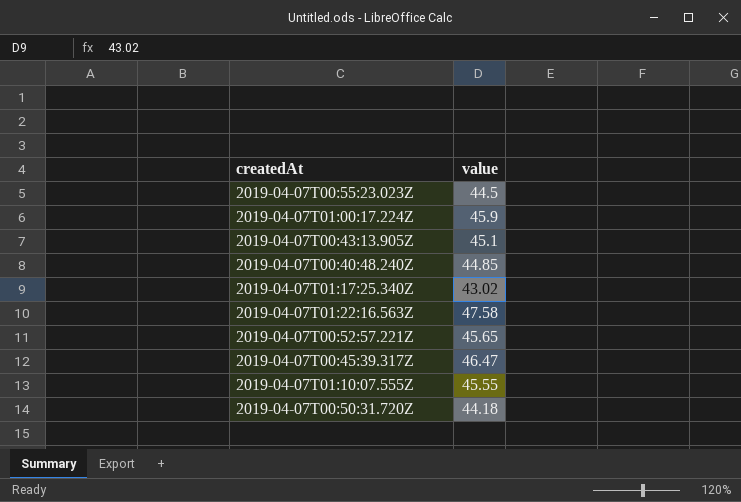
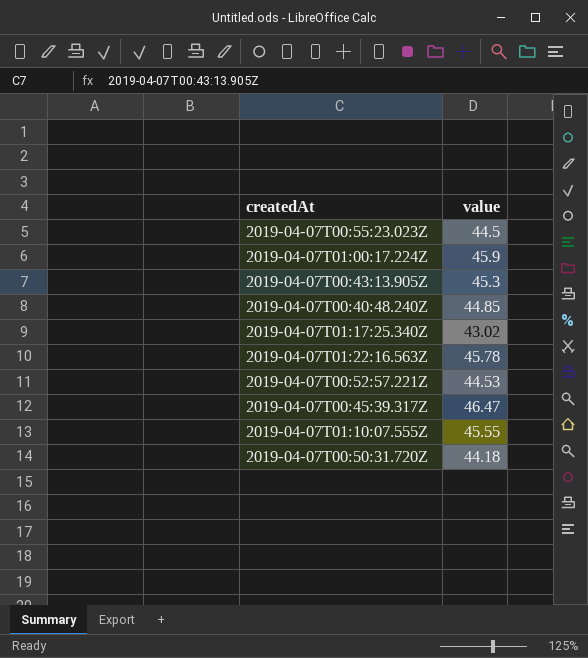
2019-04-07T00:43:13.905Z | value: 45.1 -> 45.3
2019-04-07T01:22:16.563Z | value: 47.58 -> 45.78
2019-04-07T00:52:57.221Z | value: 45.65 -> 44.53

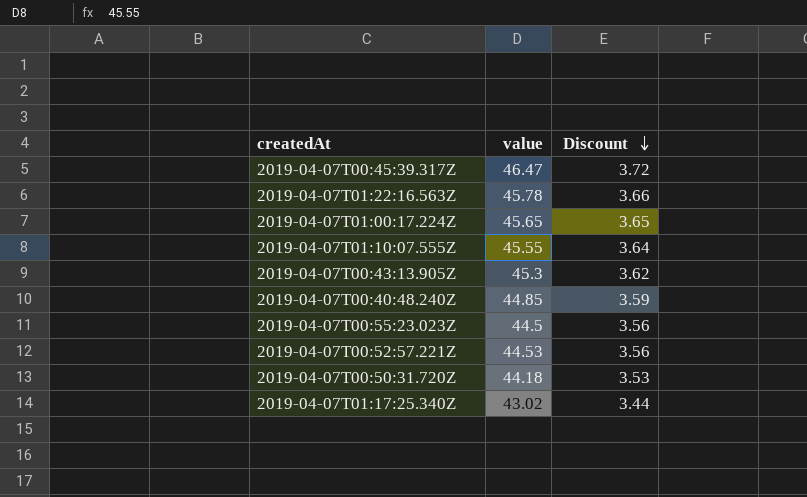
row order: none -> Discount descending
column Discount | formula: none -> [value] * 0.08
2019-04-07T01:00:17.224Z | value: 45.9 -> 45.65

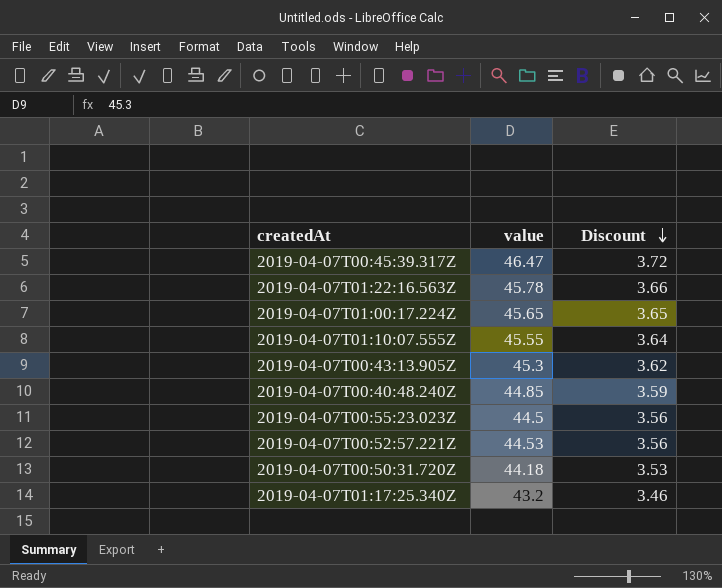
2019-04-07T01:17:25.340Z | value: 43.02 -> 43.2
2019-04-07T01:17:25.340Z | Discount: 3.44 -> 3.46

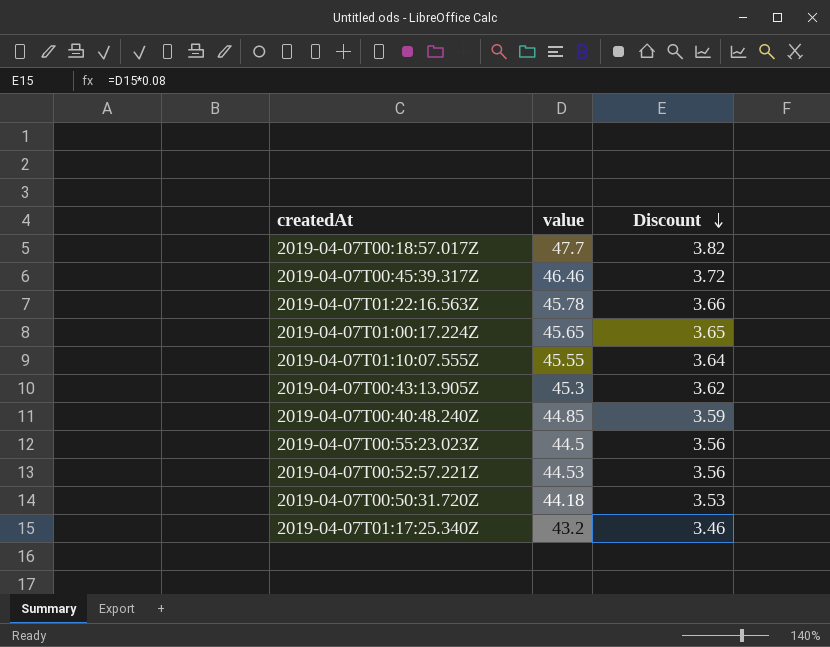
row 2019-04-07T00:18:57.017Z: none -> 47.7 | 3.82
2019-04-07T00:45:39.317Z | value: 46.47 -> 46.46

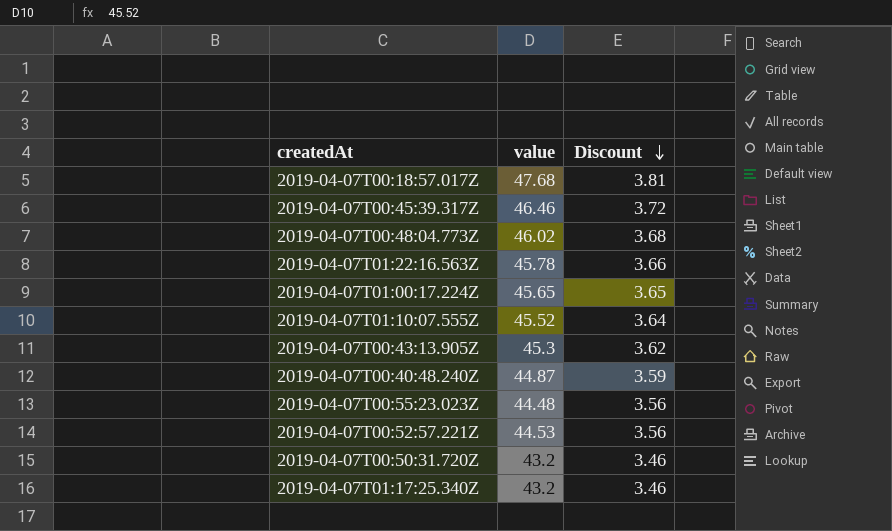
2019-04-07T00:18:57.017Z | value: 47.7 -> 47.68
2019-04-07T00:18:57.017Z | Discount: 3.82 -> 3.81
row 2019-04-07T00:48:04.773Z: none -> 46.02 | 3.68
2019-04-07T01:10:07.555Z | value: 45.55 -> 45.52
2019-04-07T00:40:48.240Z | value: 44.85 -> 44.87
2019-04-07T00:55:23.023Z | value: 44.5 -> 44.48
2019-04-07T00:50:31.720Z | value: 44.18 -> 43.2
2019-04-07T00:50:31.720Z | Discount: 3.53 -> 3.46

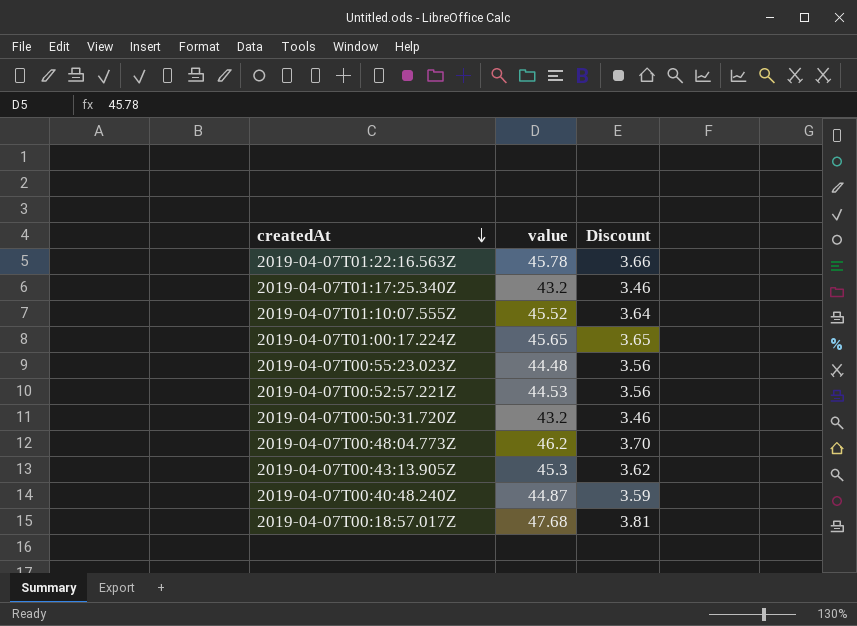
row order: Discount descending -> createdAt descending
row 2019-04-07T00:45:39.317Z: 46.46 | 3.72 -> none
2019-04-07T00:48:04.773Z | value: 46.02 -> 46.2
2019-04-07T00:48:04.773Z | Discount: 3.68 -> 3.70

